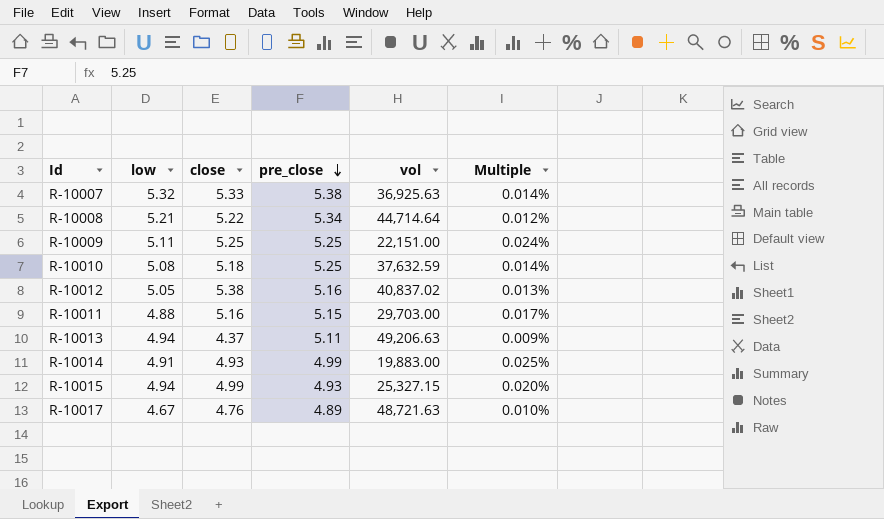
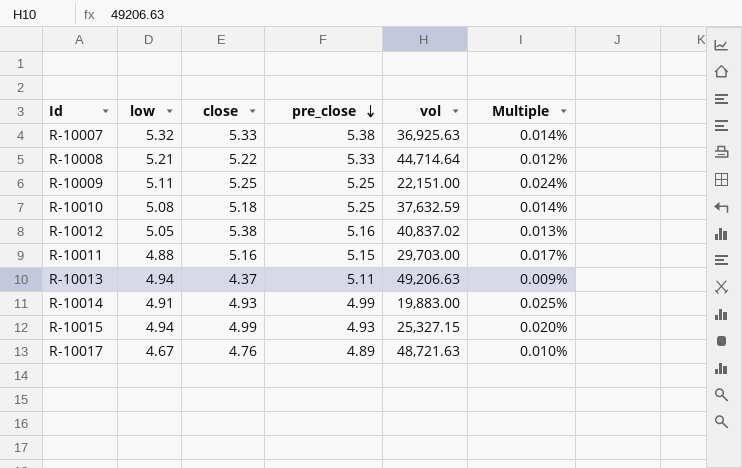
R-10008 | pre_close: 5.34 -> 5.33

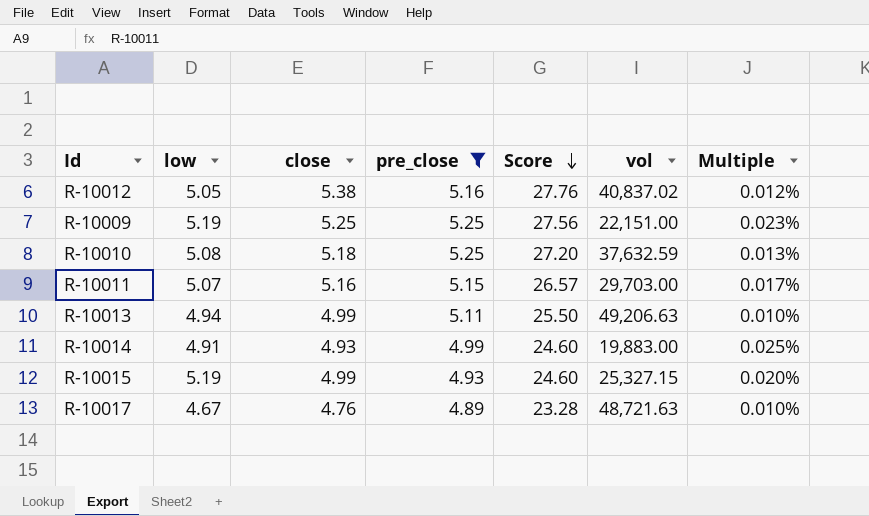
filter: none -> pre_close <= 5.25
row order: pre_close descending -> Score descending
column Score | formula: none -> [close] * [pre_close]
column Multiple | formula: [close] / [vol] -> [low] / [vol]
R-10009 | low: 5.11 -> 5.19
R-10011 | low: 4.88 -> 5.07
R-10013 | close: 4.37 -> 4.99
R-10015 | low: 4.94 -> 5.19

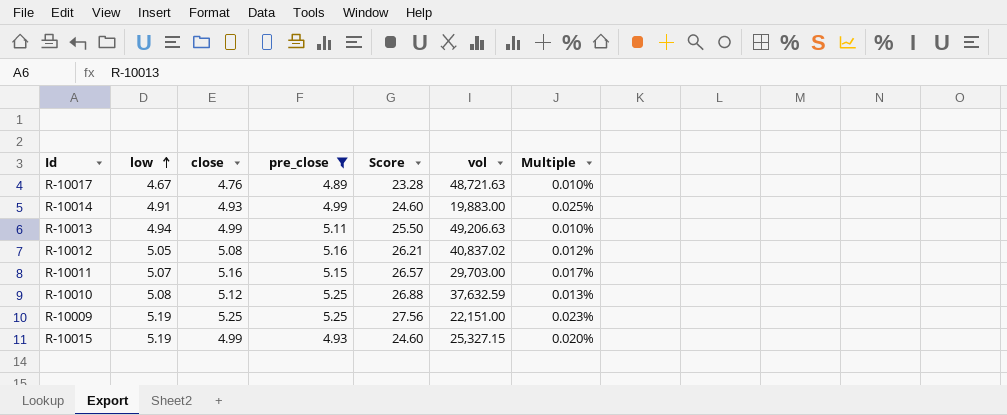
row order: Score descending -> low ascending
R-10012 | close: 5.38 -> 5.08
R-10012 | Score: 27.76 -> 26.21
R-10010 | close: 5.18 -> 5.12
R-10010 | Score: 27.20 -> 26.88

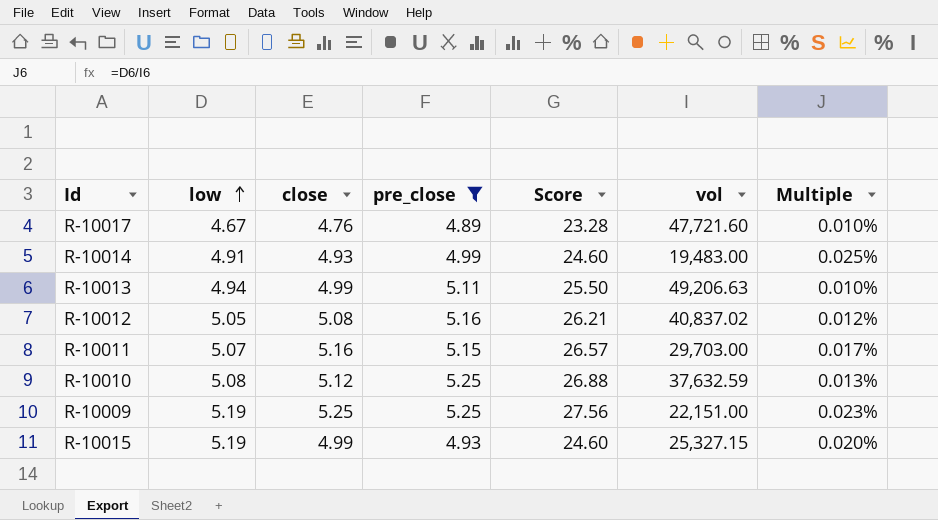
R-10017 | vol: 48,721.63 -> 47,721.60
R-10014 | vol: 19,883.00 -> 19,483.00

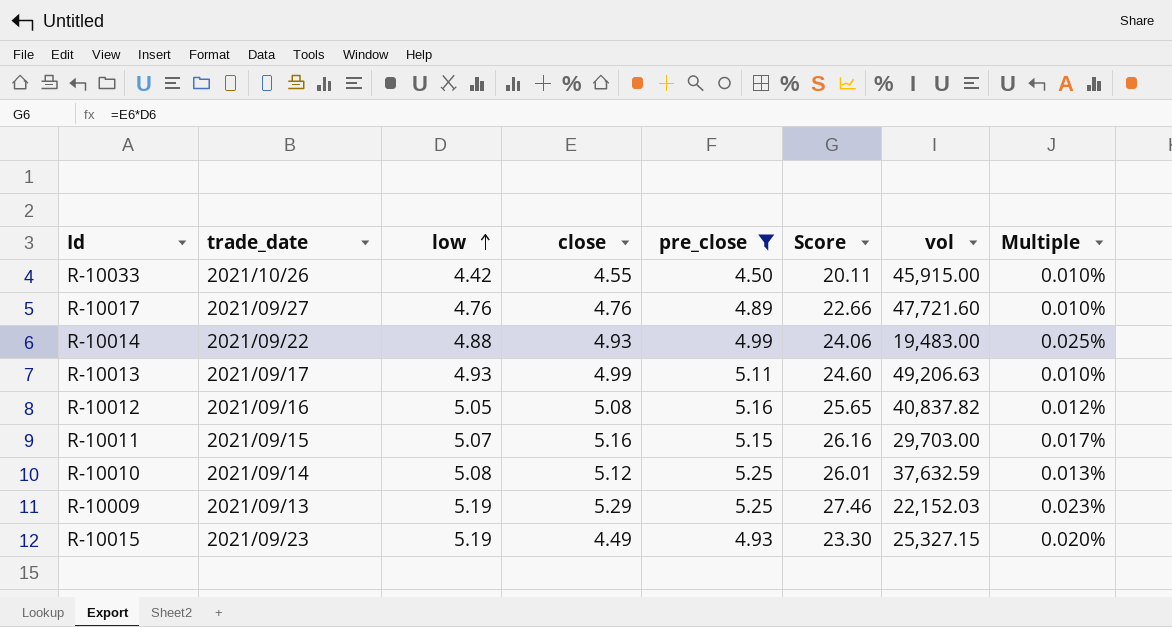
column trade_date | position: none -> 2
column Score | formula: [close] * [pre_close] -> [low] * [close]
row R-10033: none -> 2021/10/26 | 4.42 | 4.55 | 4.50 | 20.11 | 45,915.00 | 0.010%
R-10017 | low: 4.67 -> 4.76
R-10014 | low: 4.91 -> 4.88
R-10013 | low: 4.94 -> 4.93
R-10012 | vol: 40,837.02 -> 40,837.82
R-10009 | close: 5.25 -> 5.29
R-10009 | vol: 22,151.00 -> 22,152.03
R-10015 | close: 4.99 -> 4.49

